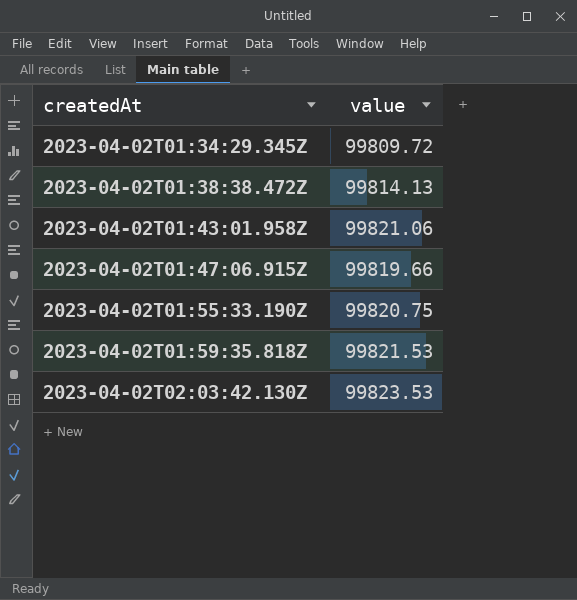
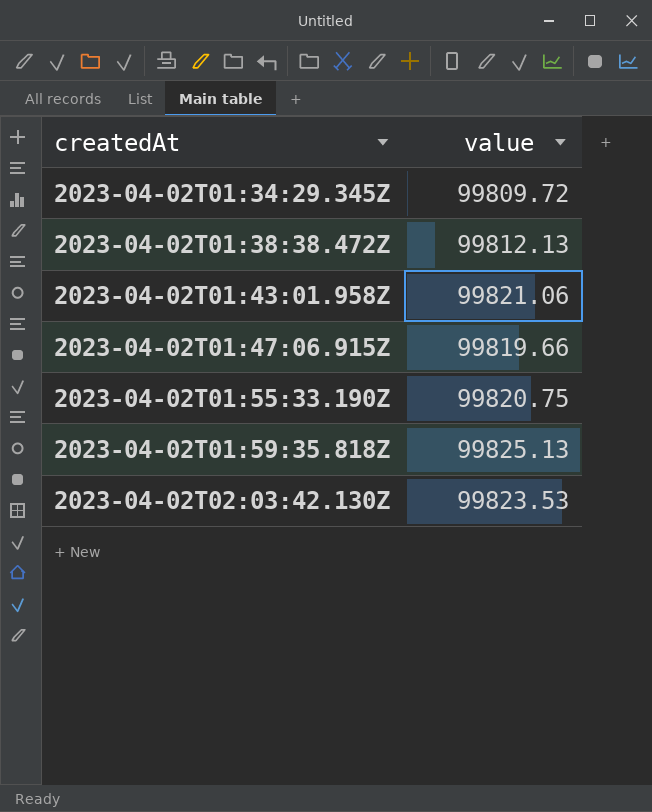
2023-04-02T01:38:38.472Z | value: 99814.13 -> 99812.13
2023-04-02T01:59:35.818Z | value: 99821.53 -> 99825.13

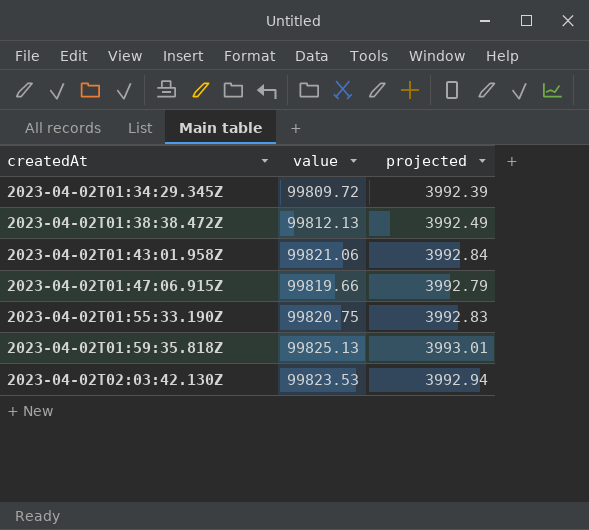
column projected | formula: none -> [value] * 0.04

